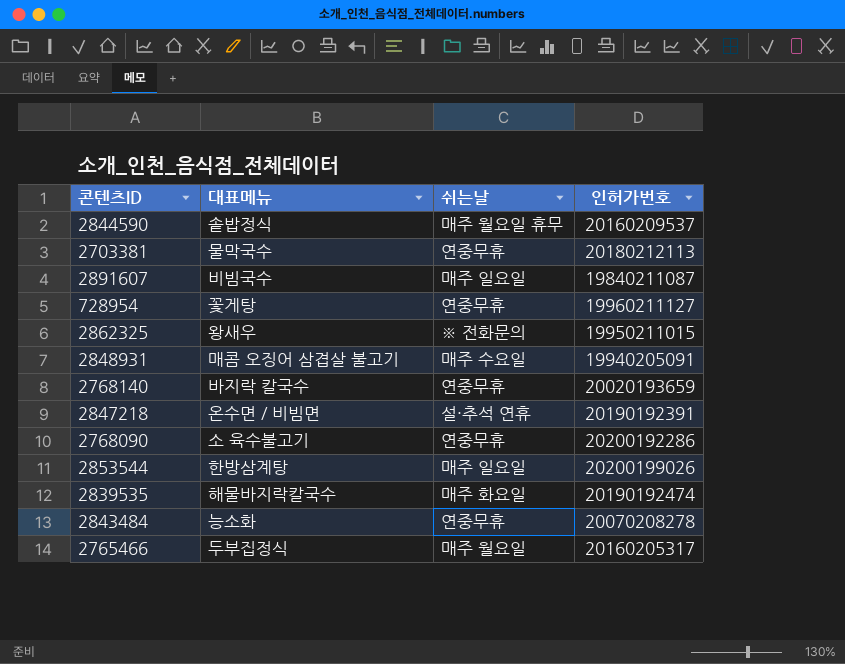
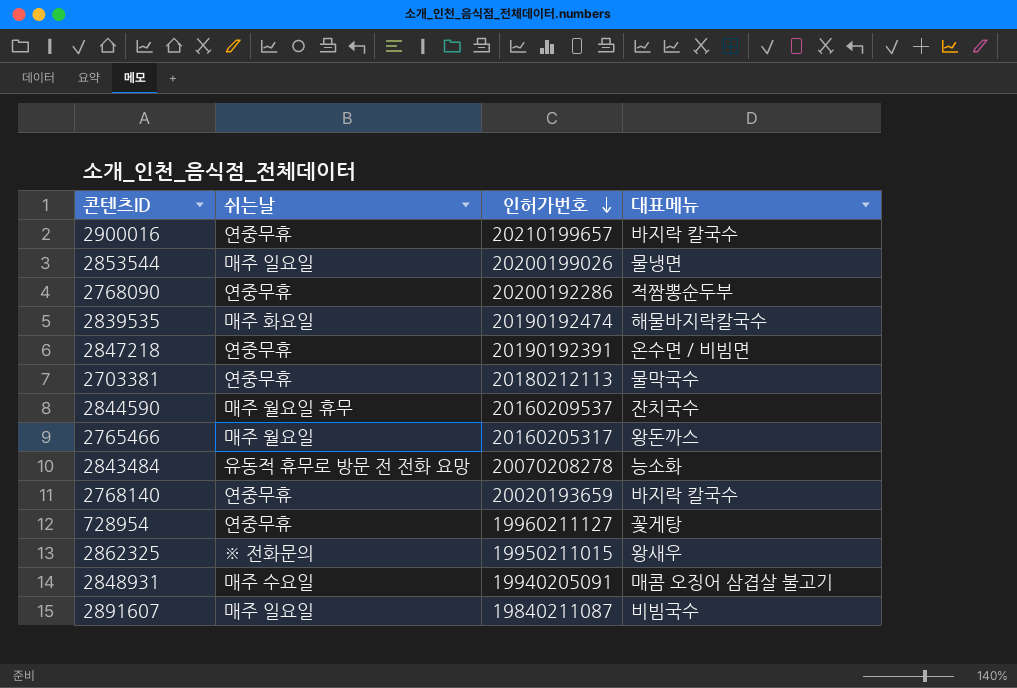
row order: none -> 인허가번호 descending
column 대표메뉴 | position: 2 -> 4
row 2900016: none -> 연중무휴 | 20210199657 | 바지락 칼국수
2853544 | 대표메뉴: 한방삼계탕 -> 물냉면
2768090 | 대표메뉴: 소 육수불고기 -> 적짬뽕순두부
2847218 | 쉬는날: 설·추석 연휴 -> 연중무휴
2844590 | 대표메뉴: 솥밥정식 -> 잔치국수
2765466 | 대표메뉴: 두부집정식 -> 왕돈까스
2843484 | 쉬는날: 연중무휴 -> 유동적 휴무로 방문 전 전화 요망

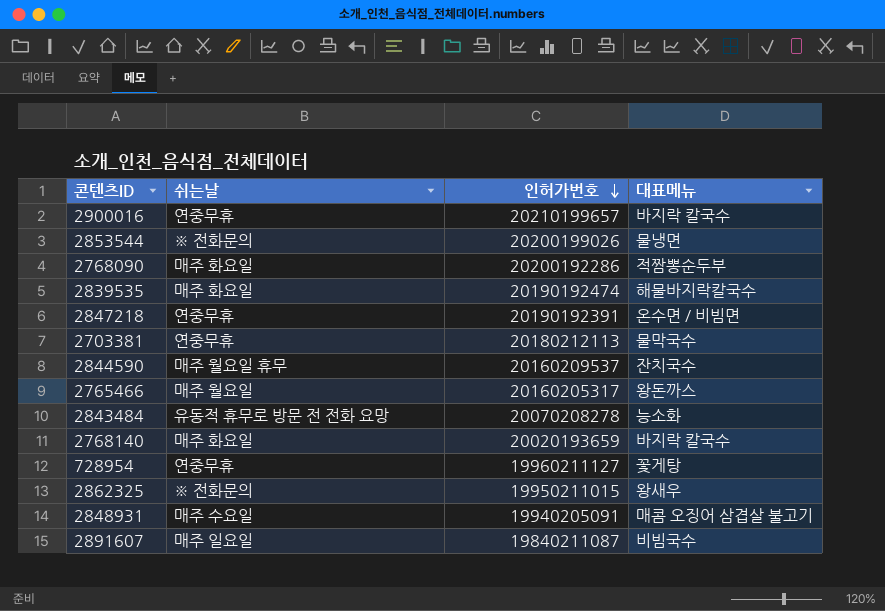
2853544 | 쉬는날: 매주 일요일 -> ※ 전화문의
2768090 | 쉬는날: 연중무휴 -> 매주 화요일
2768140 | 쉬는날: 연중무휴 -> 매주 화요일

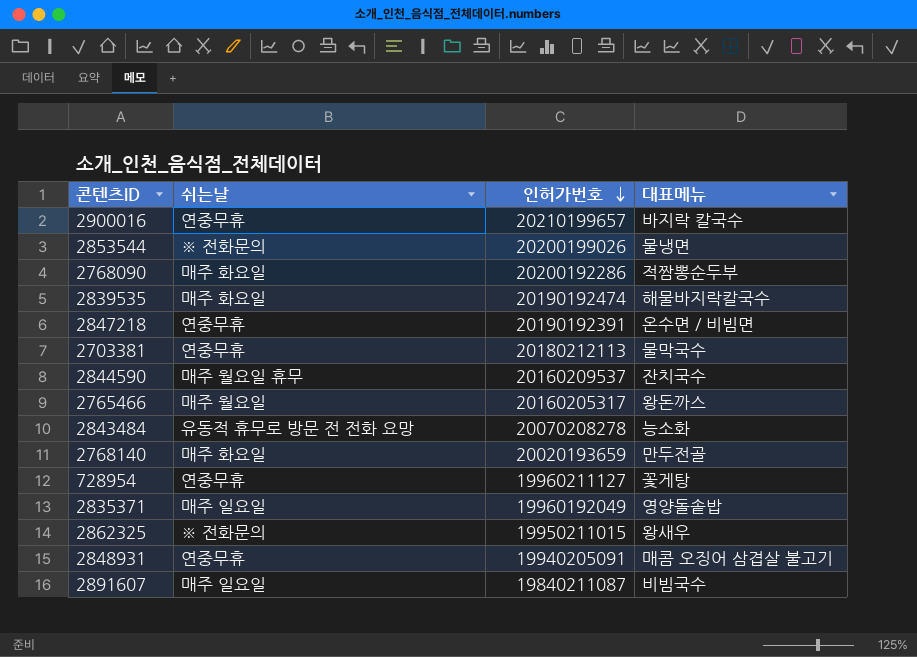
2768140 | 대표메뉴: 바지락 칼국수 -> 만두전골
row 2835371: none -> 매주 일요일 | 19960192049 | 영양돌솥밥
2848931 | 쉬는날: 매주 수요일 -> 연중무휴

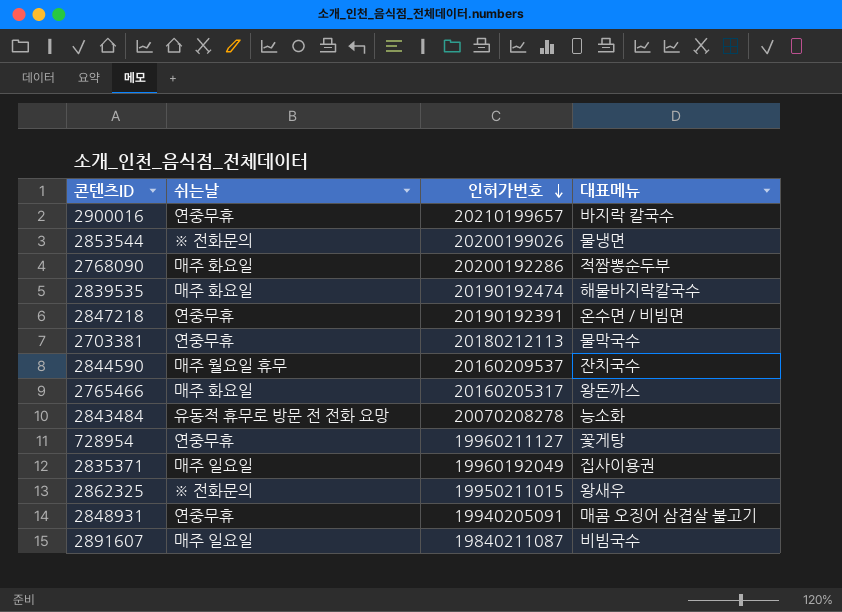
row 2768140: 매주 화요일 | 20020193659 | 만두전골 -> none
2765466 | 쉬는날: 매주 월요일 -> 매주 화요일
2835371 | 대표메뉴: 영양돌솥밥 -> 집사이용권

